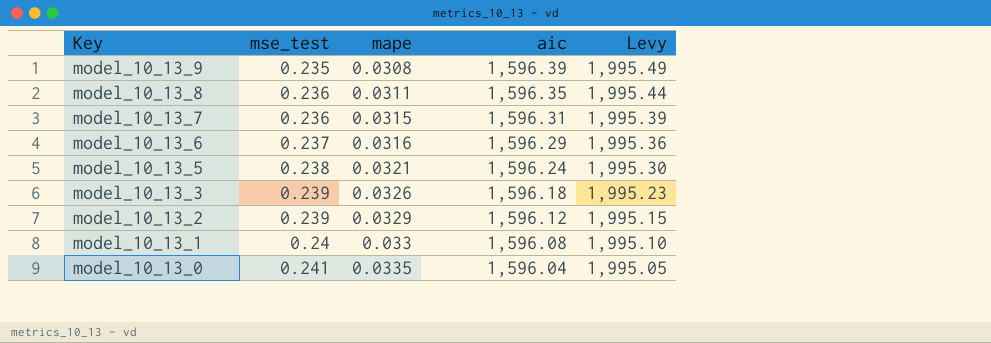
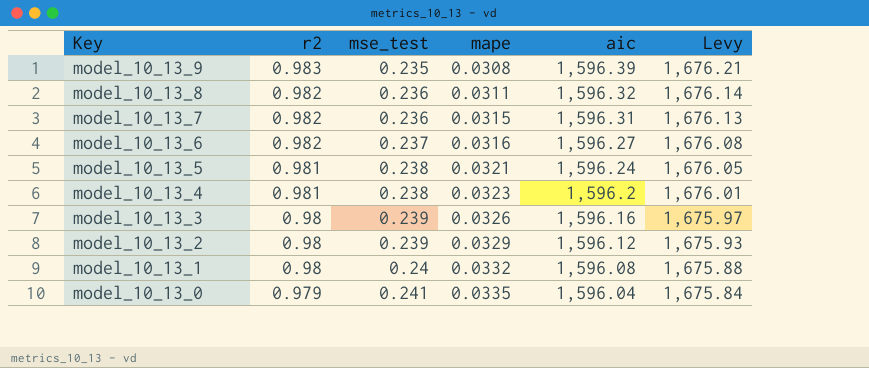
column r2 | position: none -> 2
column Levy | formula: [aic] * 1.25 -> [aic] * 1.05
model_10_13_8 | aic: 1,596.35 -> 1,596.32
model_10_13_6 | aic: 1,596.29 -> 1,596.27
row model_10_13_4: none -> 0.981 | 0.238 | 0.0323 | 1,596.2 | 1,676.01
model_10_13_3 | aic: 1,596.18 -> 1,596.16
model_10_13_1 | mape: 0.033 -> 0.0332

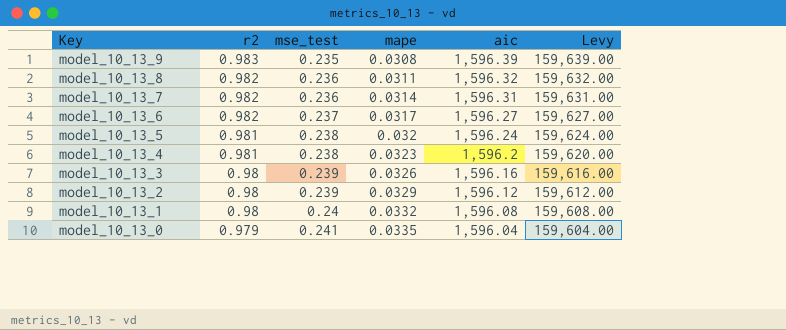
column Levy | formula: [aic] * 1.05 -> [aic] * 100
model_10_13_7 | mape: 0.0315 -> 0.0314
model_10_13_6 | mape: 0.0316 -> 0.0317
model_10_13_5 | mape: 0.0321 -> 0.032

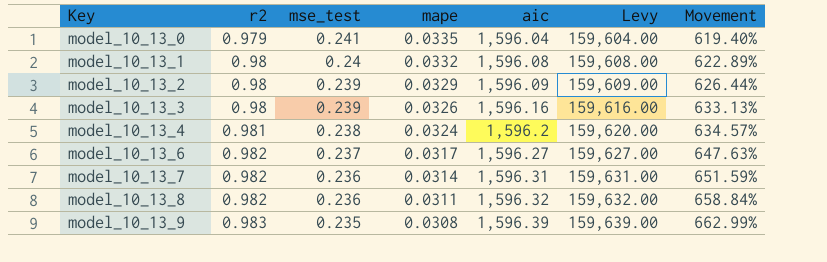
row order: Key descending -> Key ascending
column Movement | formula: none -> ([mse_test] - [mape]) / [mape]
row model_10_13_5: 0.981 | 0.238 | 0.032 | 1,596.24 | 159,624.00 -> none
model_10_13_2 | aic: 1,596.12 -> 1,596.09
model_10_13_2 | Levy: 159,612.00 -> 159,609.00
model_10_13_4 | mape: 0.0323 -> 0.0324

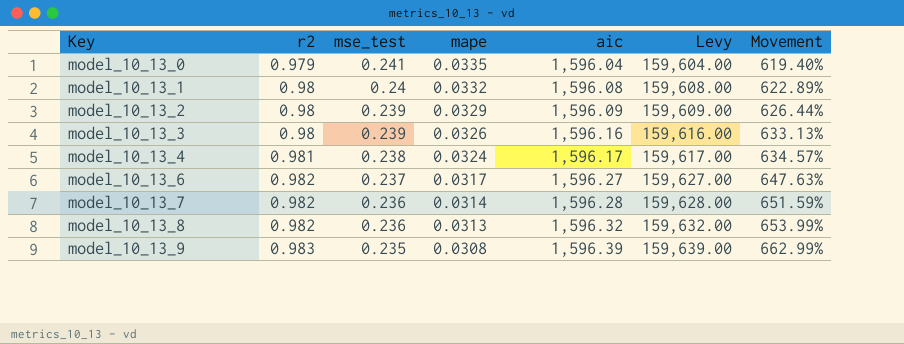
model_10_13_4 | aic: 1,596.2 -> 1,596.17
model_10_13_4 | Levy: 159,620.00 -> 159,617.00
model_10_13_7 | aic: 1,596.31 -> 1,596.28
model_10_13_7 | Levy: 159,631.00 -> 159,628.00
model_10_13_8 | mape: 0.0311 -> 0.0313
model_10_13_8 | Movement: 658.84% -> 653.99%

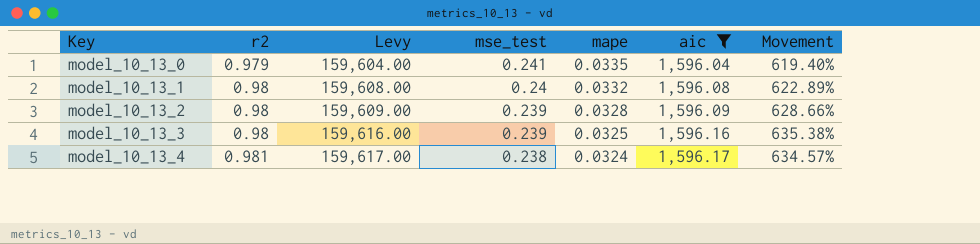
filter: none -> aic <= 1,596.17
column Levy | position: 6 -> 3
model_10_13_2 | mape: 0.0329 -> 0.0328
model_10_13_2 | Movement: 626.44% -> 628.66%
model_10_13_3 | mape: 0.0326 -> 0.0325
model_10_13_3 | Movement: 633.13% -> 635.38%

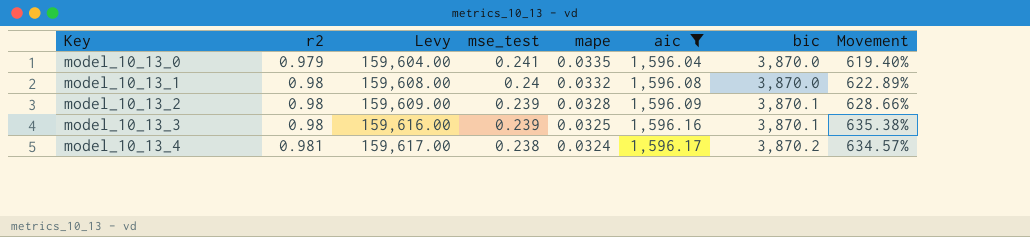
column bic | position: none -> 7

